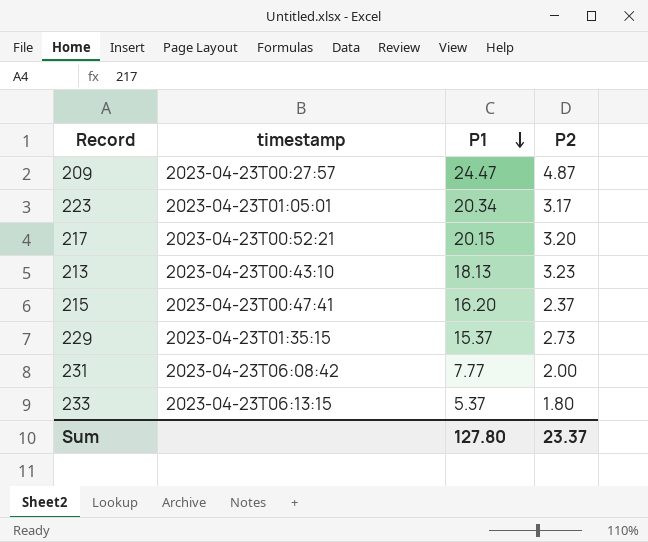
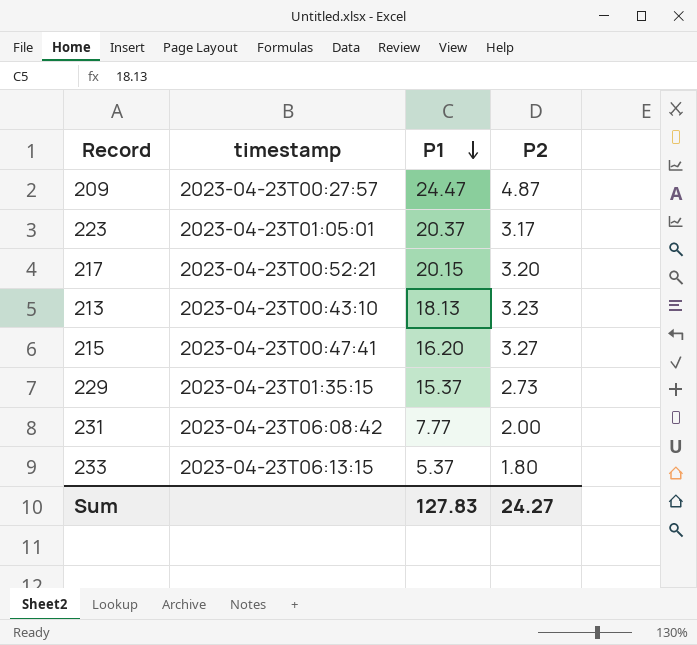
223 | P1: 20.34 -> 20.37
215 | P2: 2.37 -> 3.27
Sum | P1: 127.80 -> 127.83
Sum | P2: 23.37 -> 24.27

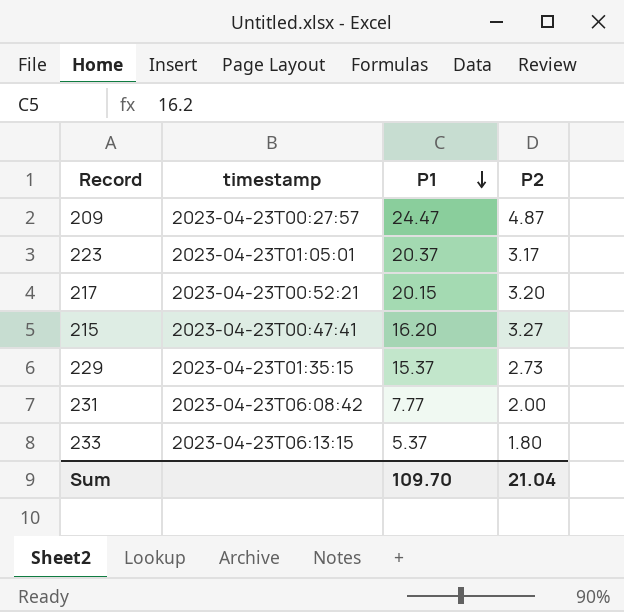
row 213: 2023-04-23T00:43:10 | 18.13 | 3.23 -> none
Sum | P1: 127.83 -> 109.70
Sum | P2: 24.27 -> 21.04

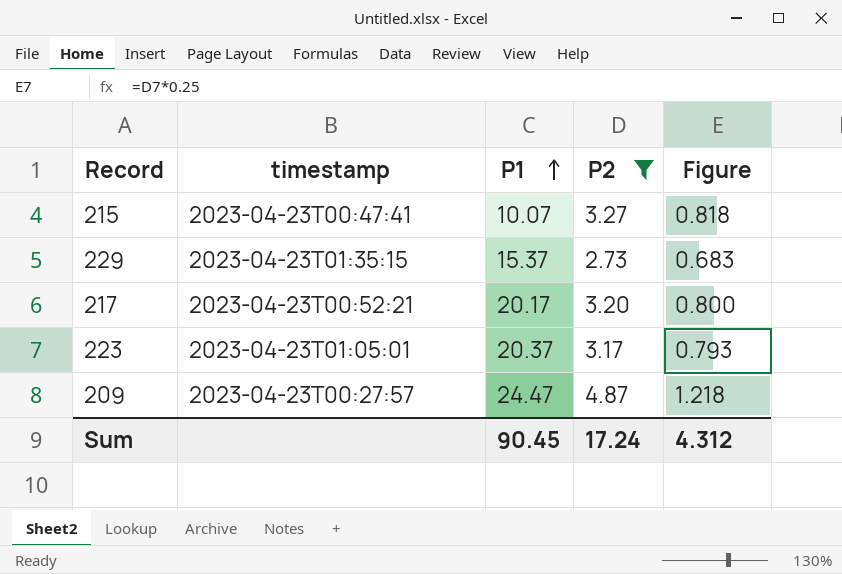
filter: none -> P2 >= 2.73
row order: P1 descending -> P1 ascending
column Figure | formula: none -> [P2] * 0.25
215 | P1: 16.20 -> 10.07
217 | P1: 20.15 -> 20.17
Sum | P1: 109.70 -> 90.45
Sum | P2: 21.04 -> 17.24

